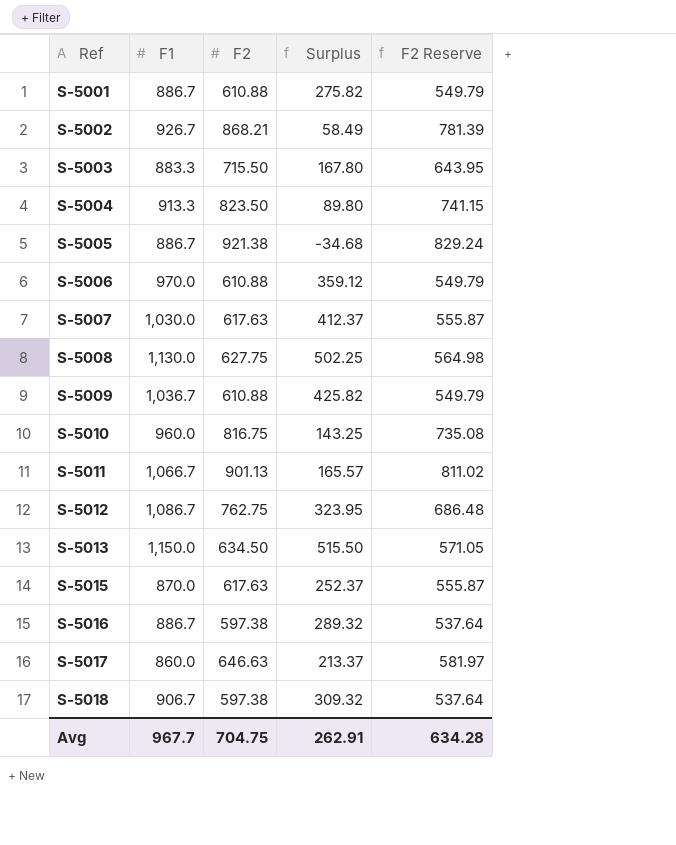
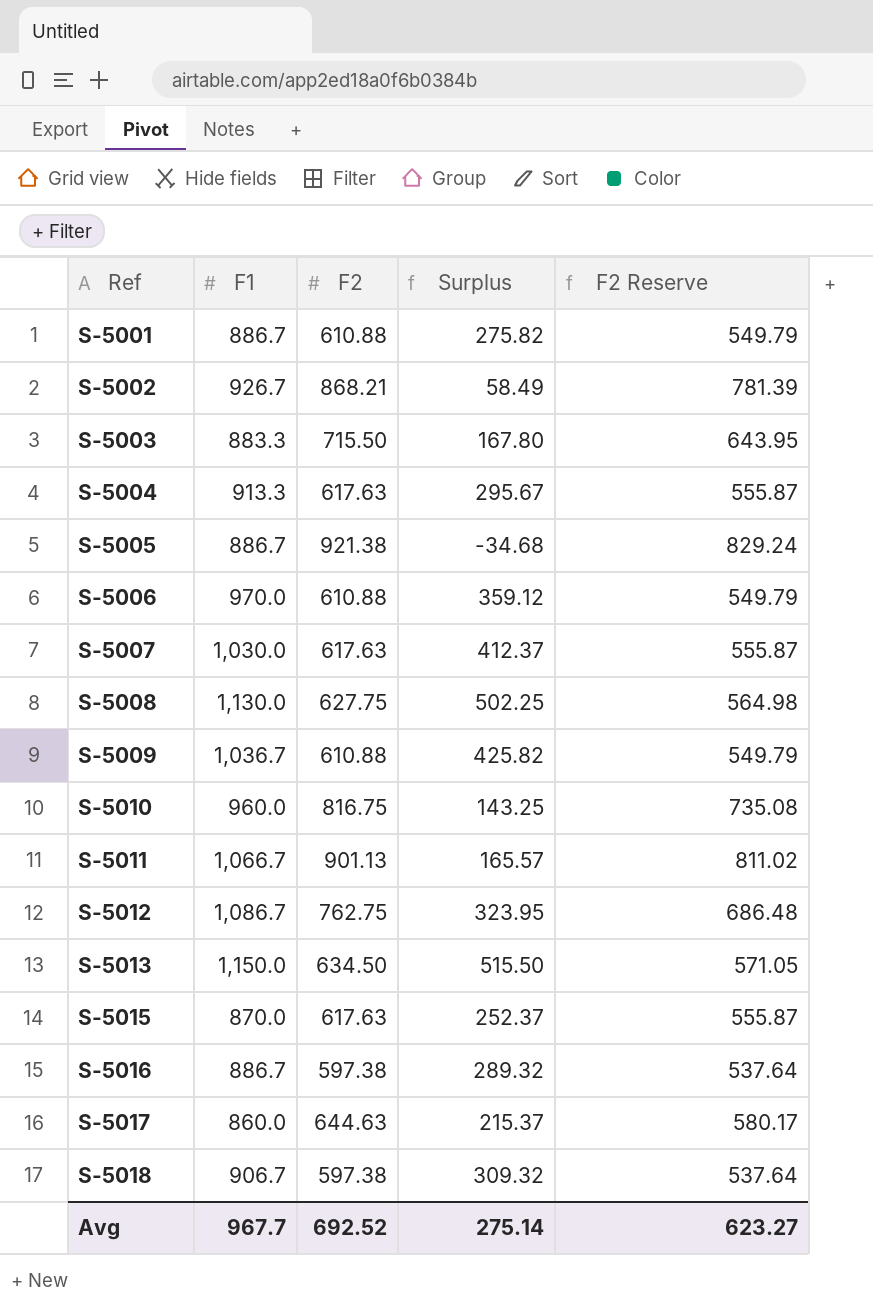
S-5004 | F2: 823.50 -> 617.63
S-5004 | Surplus: 89.80 -> 295.67
S-5004 | F2 Reserve: 741.15 -> 555.87
S-5017 | F2: 646.63 -> 644.63
S-5017 | Surplus: 213.37 -> 215.37
S-5017 | F2 Reserve: 581.97 -> 580.17
Avg | F2: 704.75 -> 692.52
Avg | Surplus: 262.91 -> 275.14
Avg | F2 Reserve: 634.28 -> 623.27

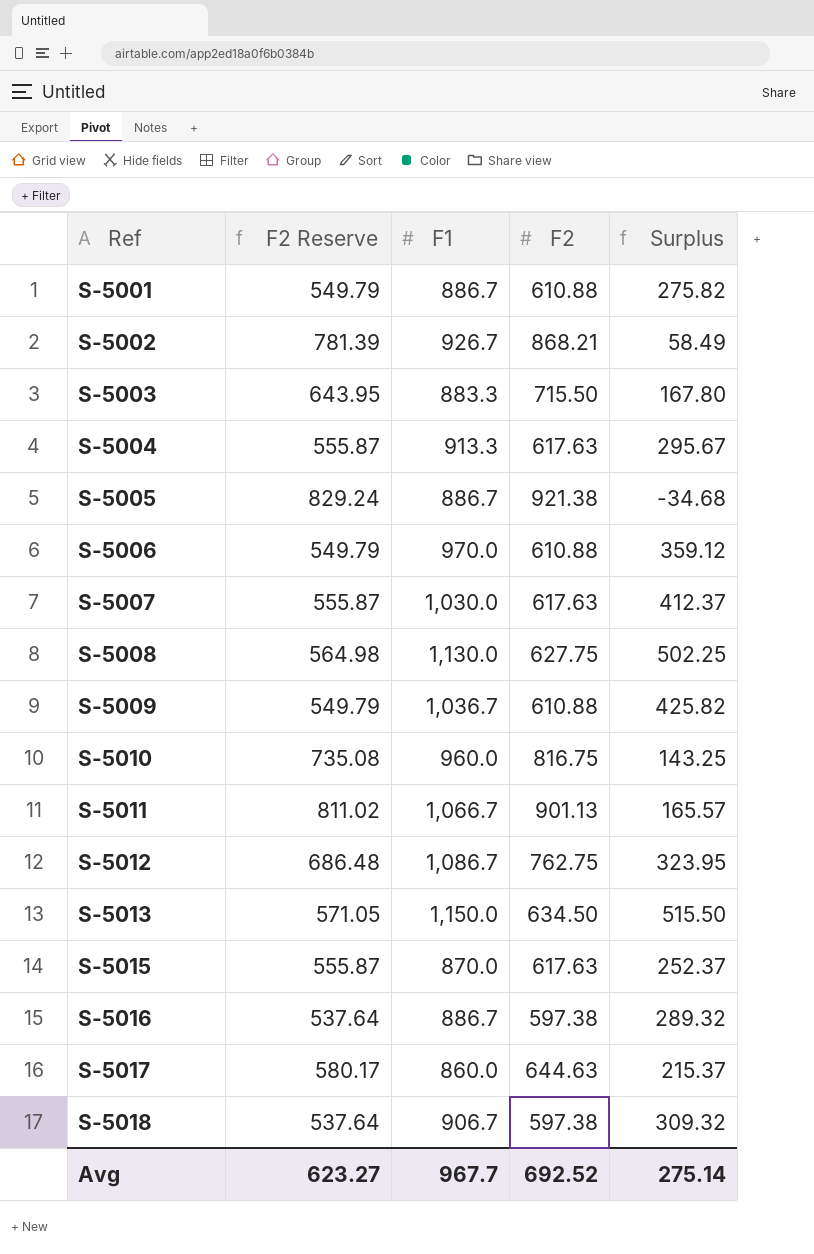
column F2 Reserve | position: 5 -> 2

